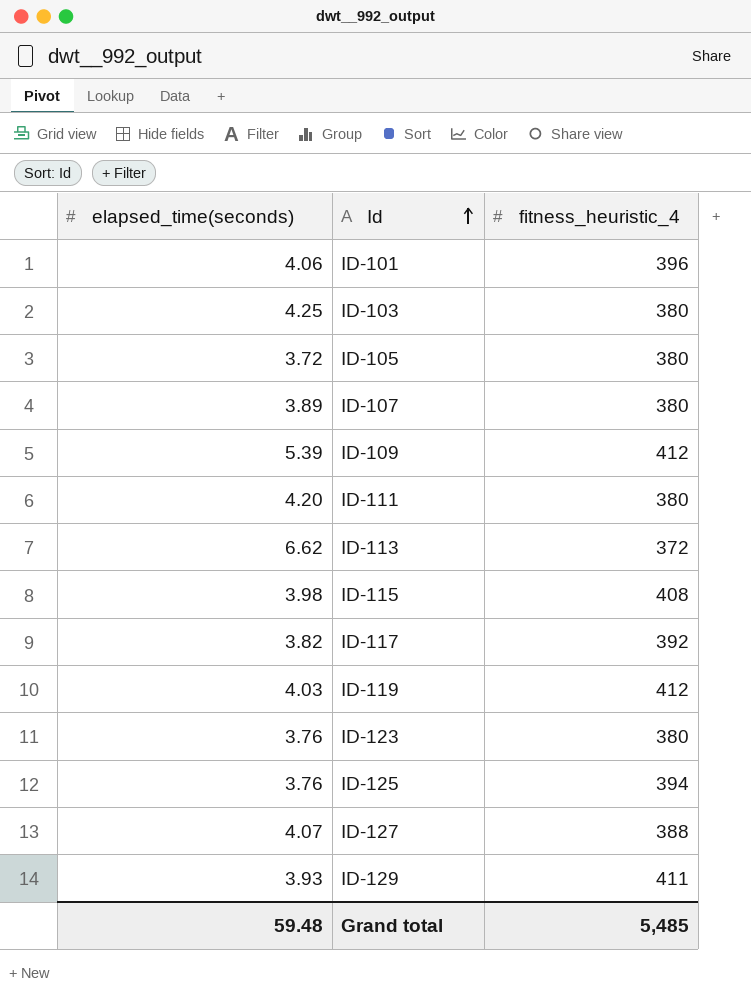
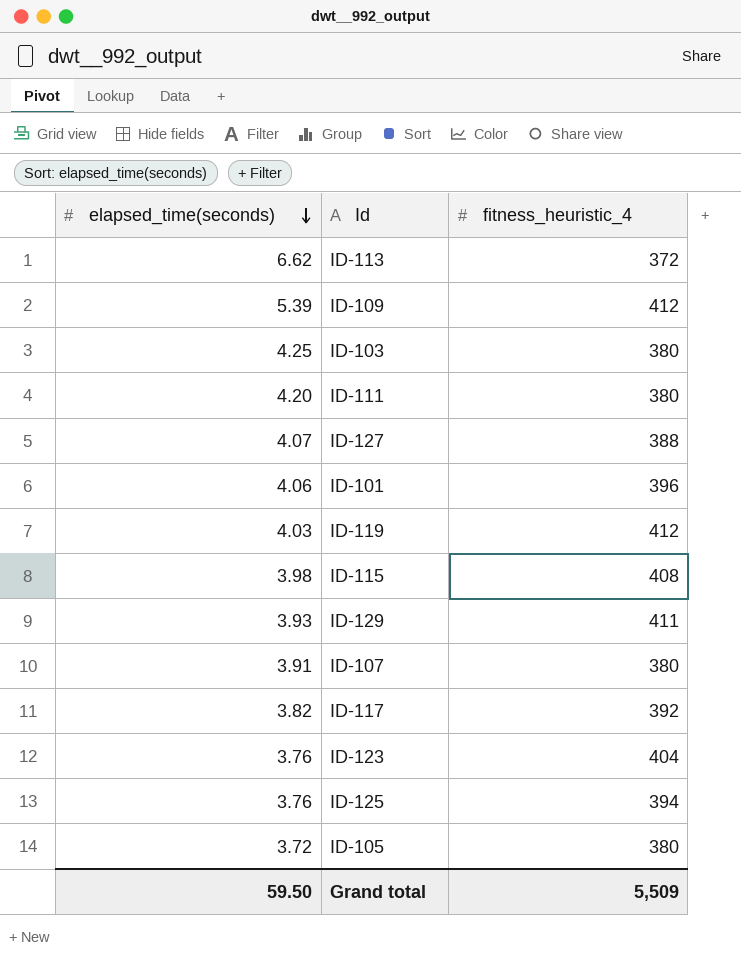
row order: Id ascending -> elapsed_time(seconds) descending
ID-107 | elapsed_time(seconds): 3.89 -> 3.91
ID-123 | fitness_heuristic_4: 380 -> 404
Grand total | elapsed_time(seconds): 59.48 -> 59.50
Grand total | fitness_heuristic_4: 5,485 -> 5,509

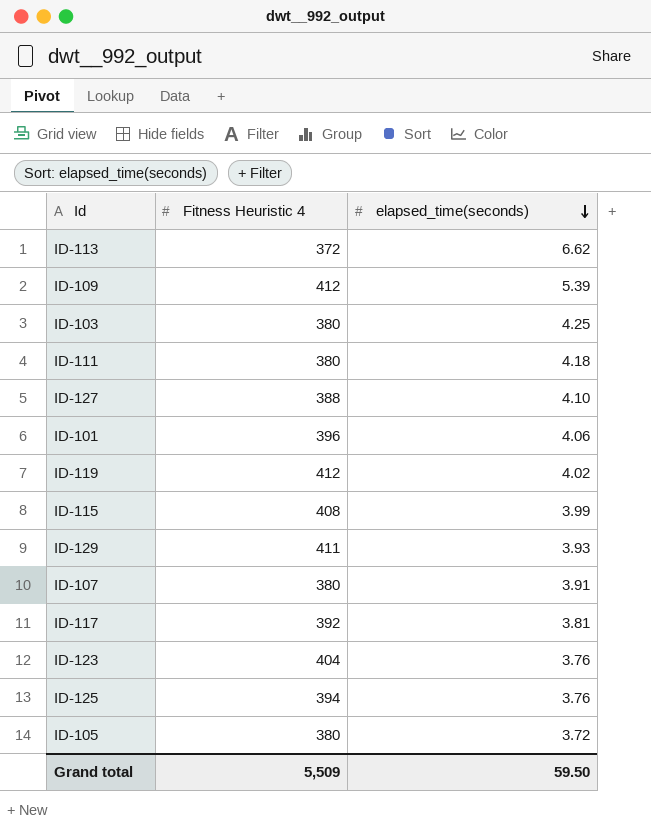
column name: fitness_heuristic_4 -> Fitness Heuristic 4
column elapsed_time(seconds) | position: 1 -> 3
ID-111 | elapsed_time(seconds): 4.20 -> 4.18
ID-127 | elapsed_time(seconds): 4.07 -> 4.10
ID-119 | elapsed_time(seconds): 4.03 -> 4.02
ID-115 | elapsed_time(seconds): 3.98 -> 3.99
ID-117 | elapsed_time(seconds): 3.82 -> 3.81

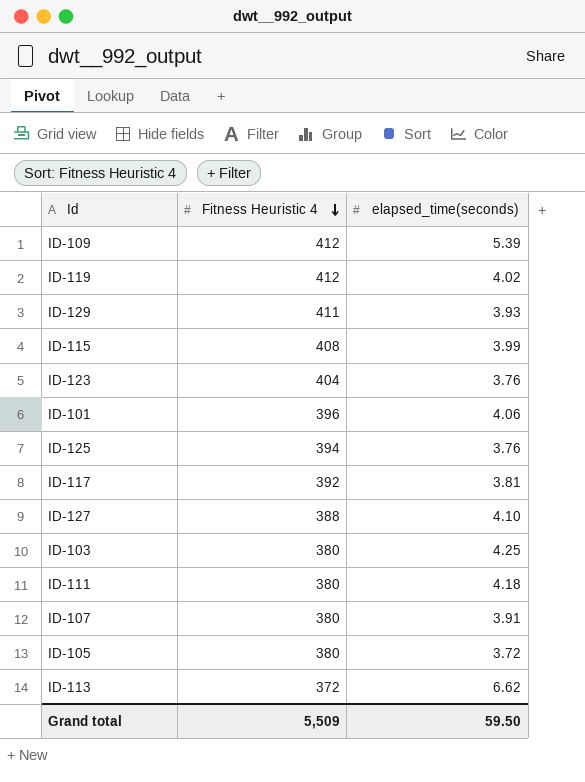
row order: elapsed_time(seconds) descending -> Fitness Heuristic 4 descending

